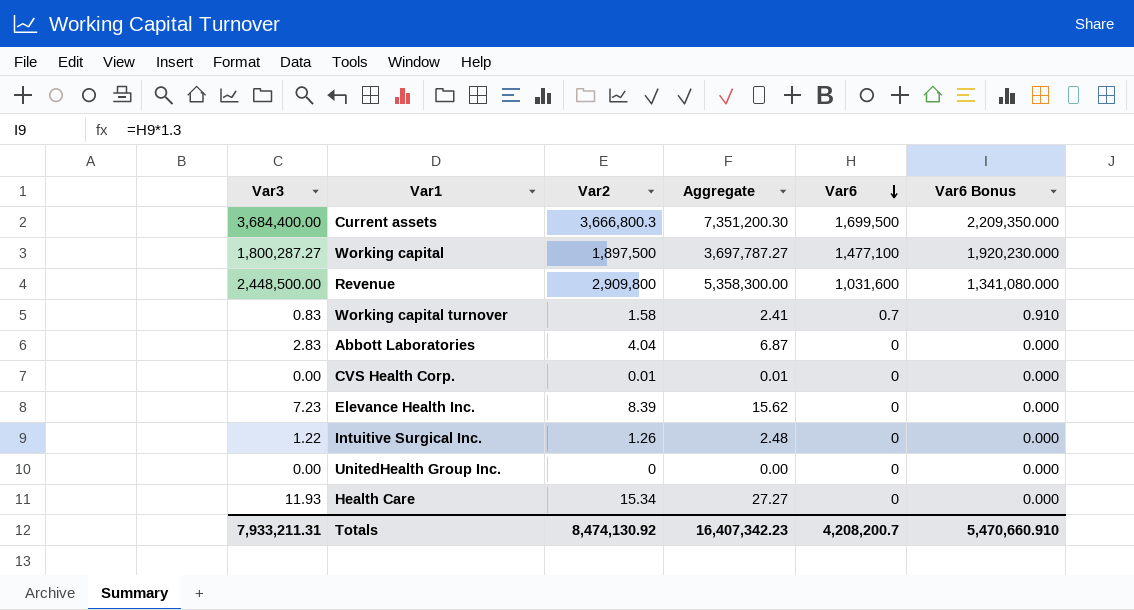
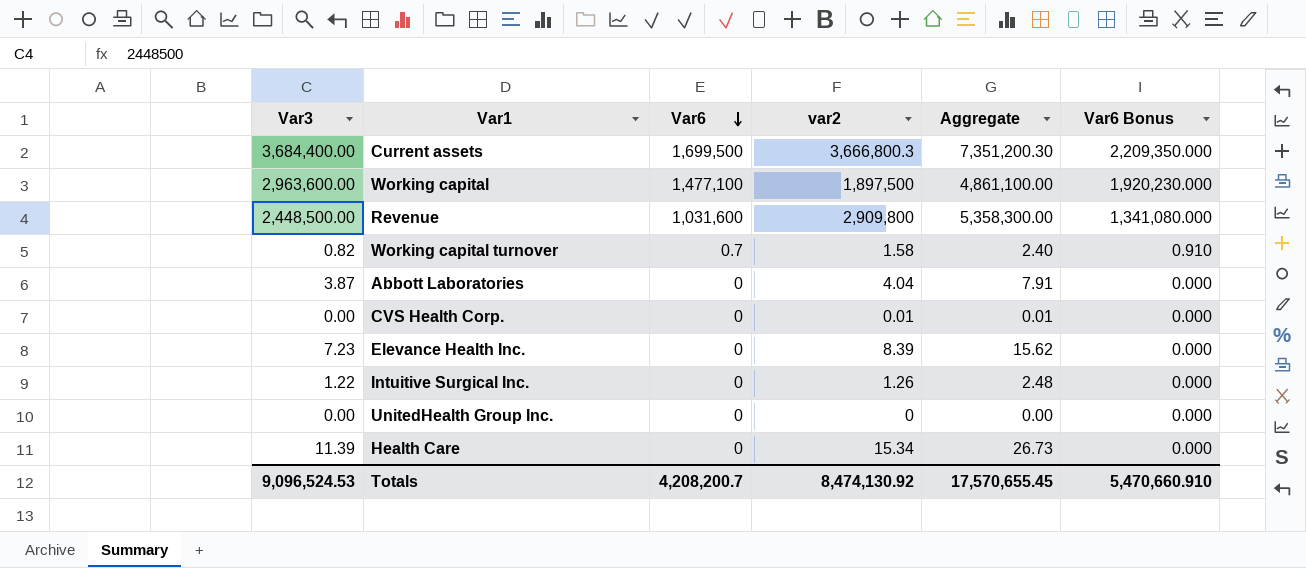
column Var6 | position: 5 -> 3
column name: Var2 -> var2
Working capital | Var3: 1,800,287.27 -> 2,963,600.00
Working capital | Aggregate: 3,697,787.27 -> 4,861,100.00
Working capital turnover | Var3: 0.83 -> 0.82
Working capital turnover | Aggregate: 2.41 -> 2.40
Abbott Laboratories | Var3: 2.83 -> 3.87
Abbott Laboratories | Aggregate: 6.87 -> 7.91
Health Care | Var3: 11.93 -> 11.39
Health Care | Aggregate: 27.27 -> 26.73
Totals | Var3: 7,933,211.31 -> 9,096,524.53
Totals | Aggregate: 16,407,342.23 -> 17,570,655.45

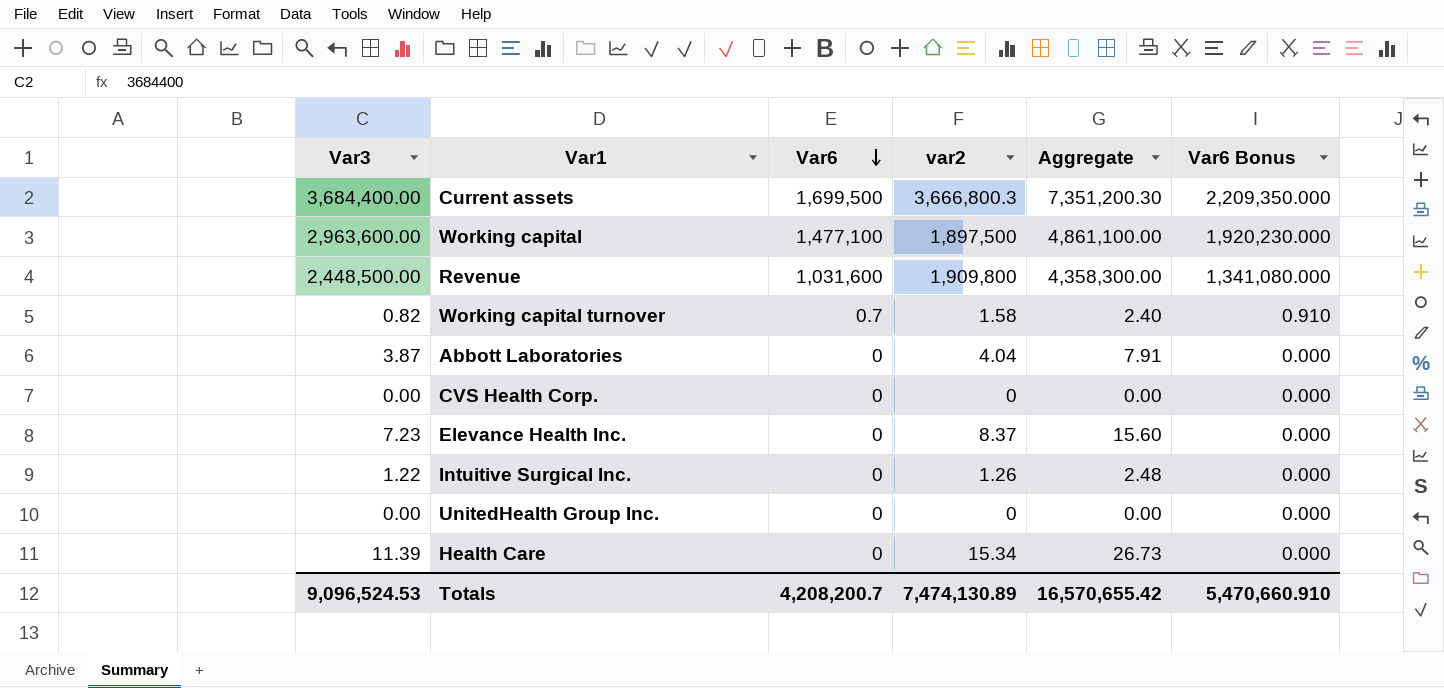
Revenue | var2: 2,909,800 -> 1,909,800
Revenue | Aggregate: 5,358,300.00 -> 4,358,300.00
CVS Health Corp. | var2: 0.01 -> 0
CVS Health Corp. | Aggregate: 0.01 -> 0.00
Elevance Health Inc. | var2: 8.39 -> 8.37
Elevance Health Inc. | Aggregate: 15.62 -> 15.60
Totals | var2: 8,474,130.92 -> 7,474,130.89
Totals | Aggregate: 17,570,655.45 -> 16,570,655.42

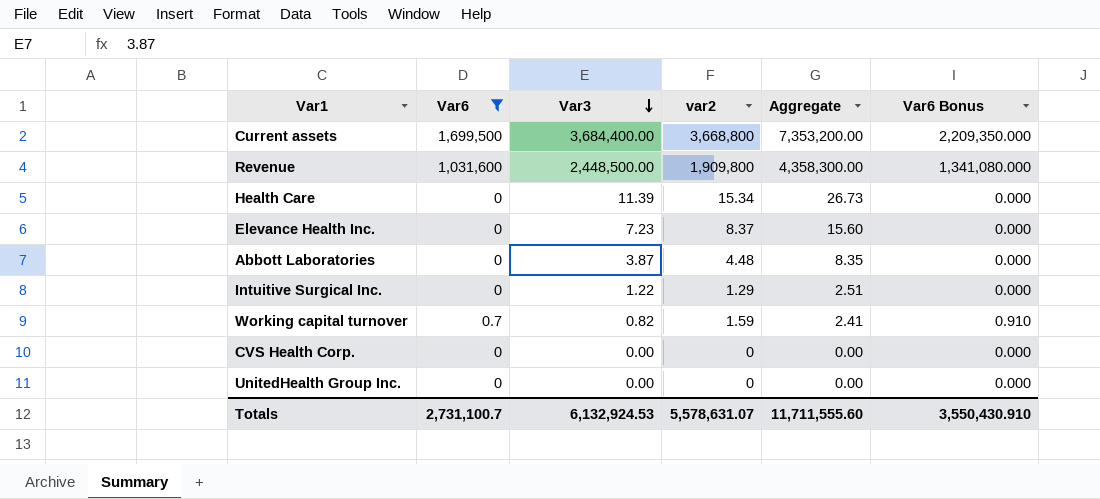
filter: none -> Var6 != 1,477,100
row order: Var6 descending -> Var3 descending
column Var3 | position: 1 -> 3
Current assets | var2: 3,666,800.3 -> 3,668,800
Current assets | Aggregate: 7,351,200.30 -> 7,353,200.00
Abbott Laboratories | var2: 4.04 -> 4.48
Abbott Laboratories | Aggregate: 7.91 -> 8.35
Intuitive Surgical Inc. | var2: 1.26 -> 1.29
Intuitive Surgical Inc. | Aggregate: 2.48 -> 2.51
Working capital turnover | var2: 1.58 -> 1.59
Working capital turnover | Aggregate: 2.40 -> 2.41
Totals | Var6: 4,208,200.7 -> 2,731,100.7
Totals | Var3: 9,096,524.53 -> 6,132,924.53
Totals | var2: 7,474,130.89 -> 5,578,631.07
Totals | Aggregate: 16,570,655.42 -> 11,711,555.60
Totals | Var6 Bonus: 5,470,660.910 -> 3,550,430.910

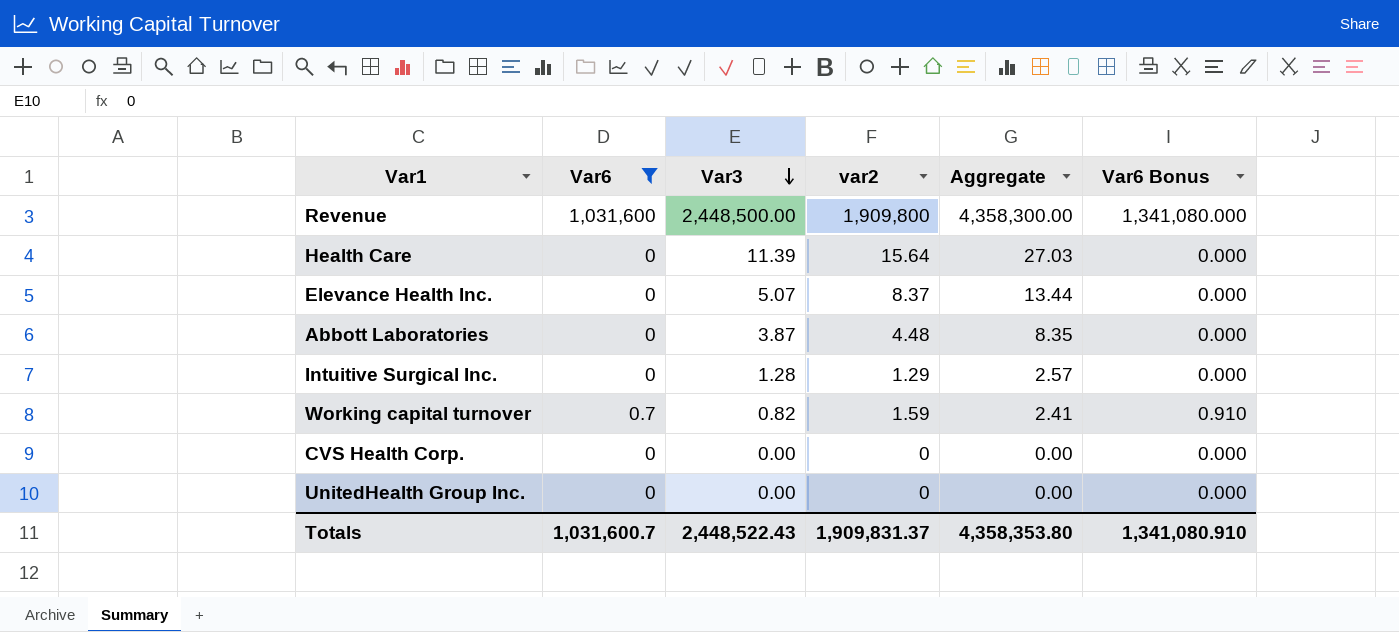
row Current assets: 1,699,500 | 3,684,400.00 | 3,668,800 | 7,353,200.00 | 2,209,350.000 -> none
Health Care | var2: 15.34 -> 15.64
Health Care | Aggregate: 26.73 -> 27.03
Elevance Health Inc. | Var3: 7.23 -> 5.07
Elevance Health Inc. | Aggregate: 15.60 -> 13.44
Intuitive Surgical Inc. | Var3: 1.22 -> 1.28
Intuitive Surgical Inc. | Aggregate: 2.51 -> 2.57
Totals | Var6: 2,731,100.7 -> 1,031,600.7
Totals | Var3: 6,132,924.53 -> 2,448,522.43
Totals | var2: 5,578,631.07 -> 1,909,831.37
Totals | Aggregate: 11,711,555.60 -> 4,358,353.80
Totals | Var6 Bonus: 3,550,430.910 -> 1,341,080.910

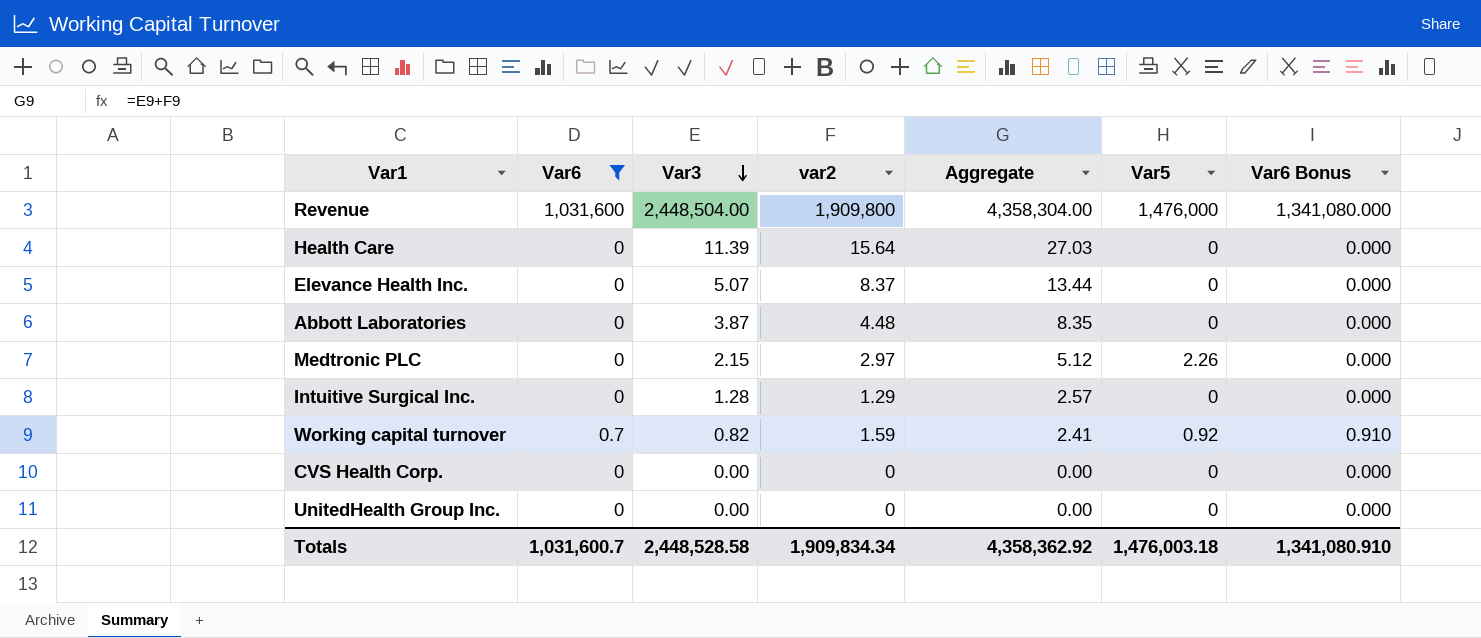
column Var5 | position: none -> 6
Revenue | Var3: 2,448,500.00 -> 2,448,504.00
Revenue | Aggregate: 4,358,300.00 -> 4,358,304.00
row Medtronic PLC: none -> 0 | 2.15 | 2.97 | 5.12 | 2.26 | 0.000
Totals | Var3: 2,448,522.43 -> 2,448,528.58
Totals | var2: 1,909,831.37 -> 1,909,834.34
Totals | Aggregate: 4,358,353.80 -> 4,358,362.92

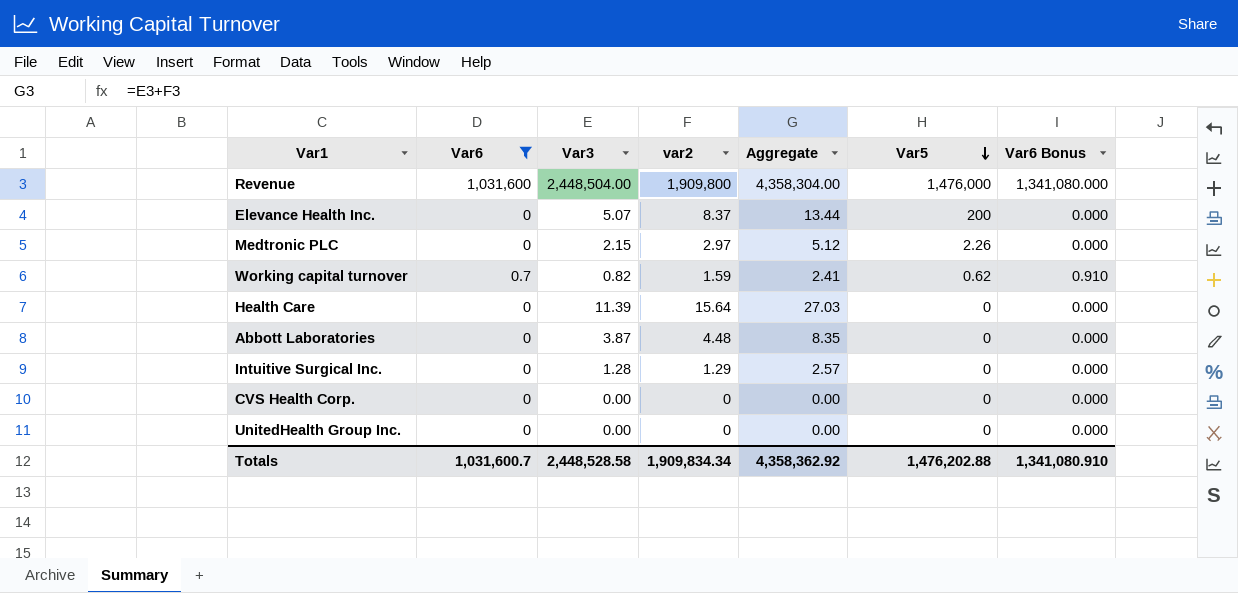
row order: Var3 descending -> Var5 descending
Elevance Health Inc. | Var5: 0 -> 200
Working capital turnover | Var5: 0.92 -> 0.62
Totals | Var5: 1,476,003.18 -> 1,476,202.88

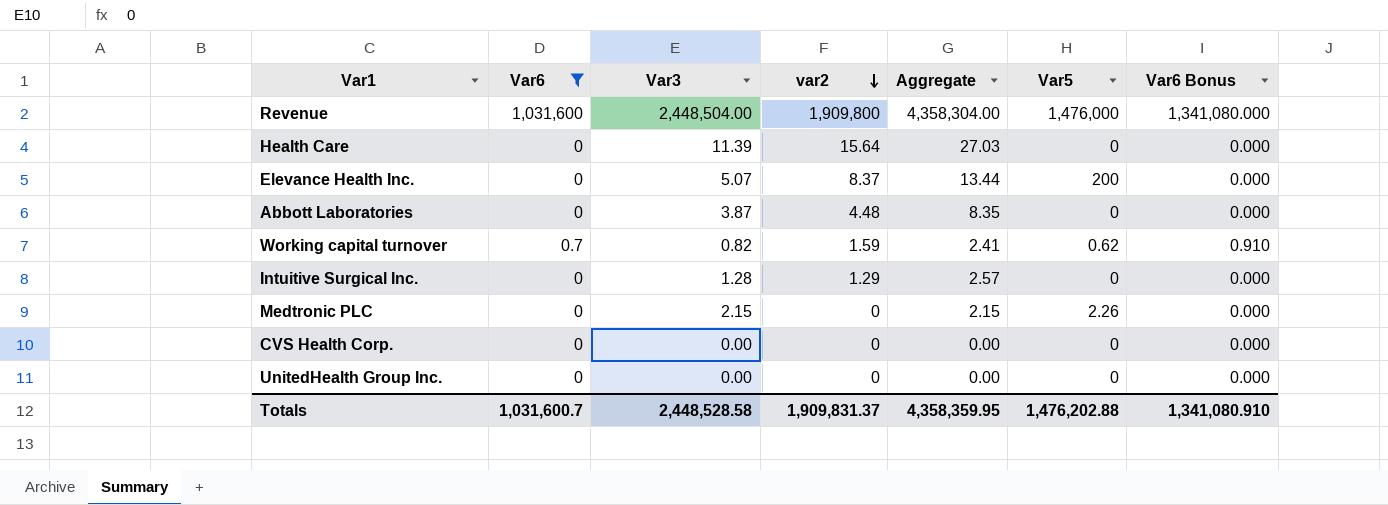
row order: Var5 descending -> var2 descending
Medtronic PLC | var2: 2.97 -> 0
Medtronic PLC | Aggregate: 5.12 -> 2.15
Totals | var2: 1,909,834.34 -> 1,909,831.37
Totals | Aggregate: 4,358,362.92 -> 4,358,359.95

